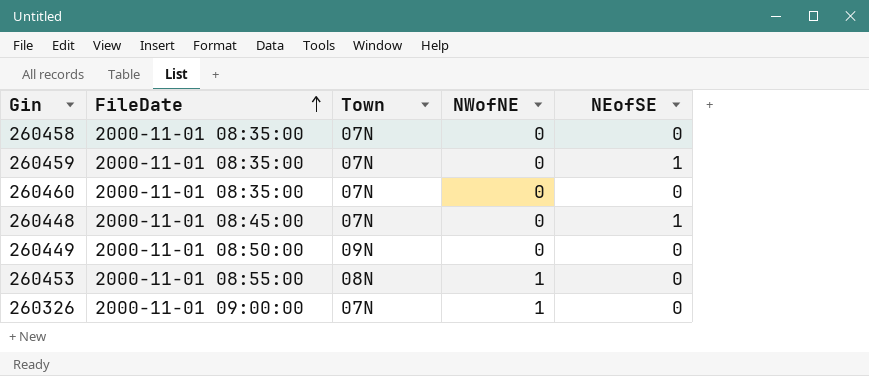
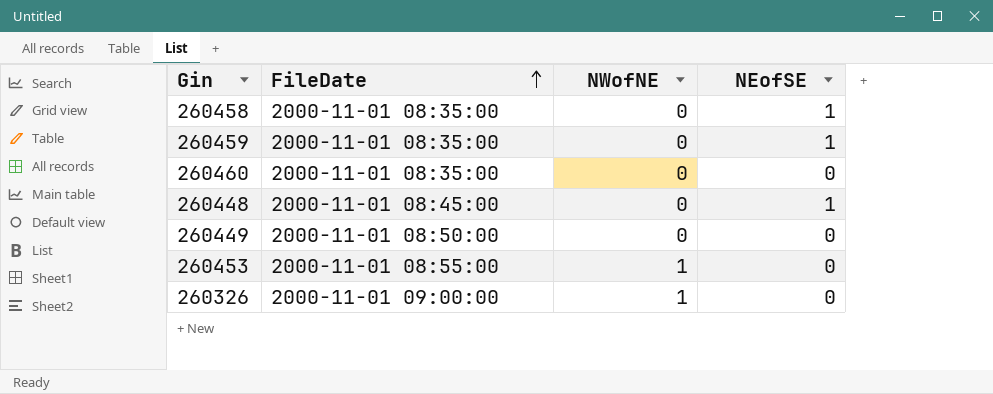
column Town | position: 3 -> none
260458 | NEofSE: 0 -> 1

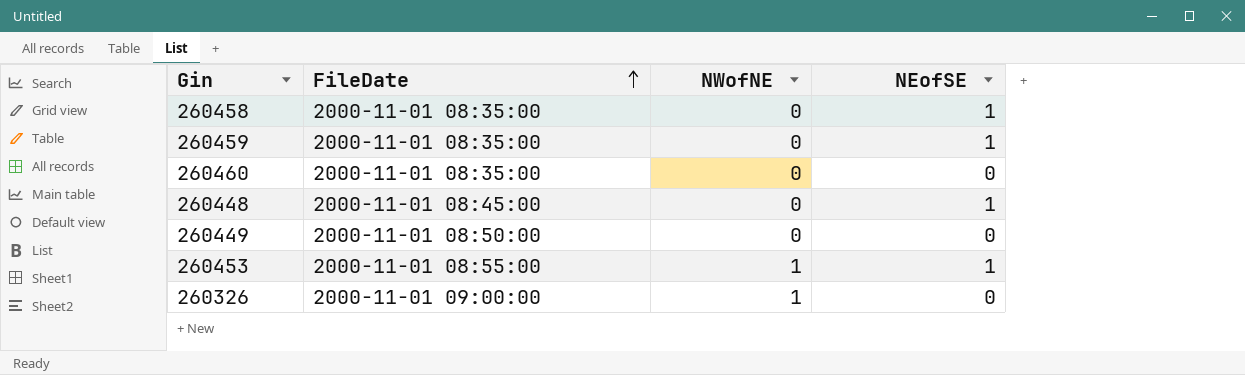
260453 | NEofSE: 0 -> 1

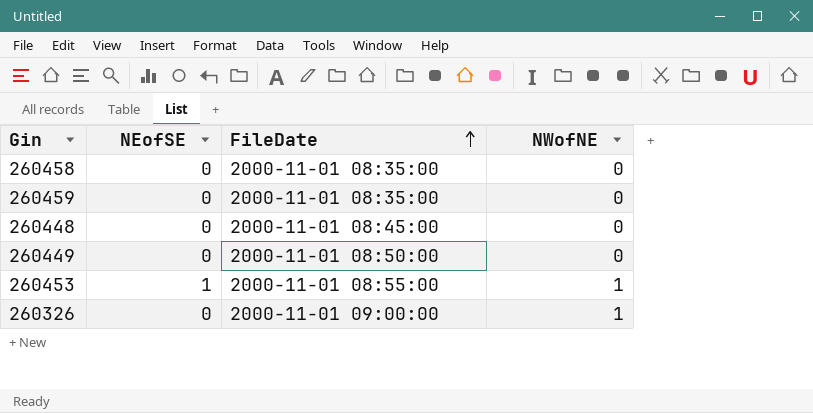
column NEofSE | position: 4 -> 2
row 260460: 2000-11-01 08:35:00 | 0 | 0 -> none
260458 | NEofSE: 1 -> 0
260459 | NEofSE: 1 -> 0
260448 | NEofSE: 1 -> 0

